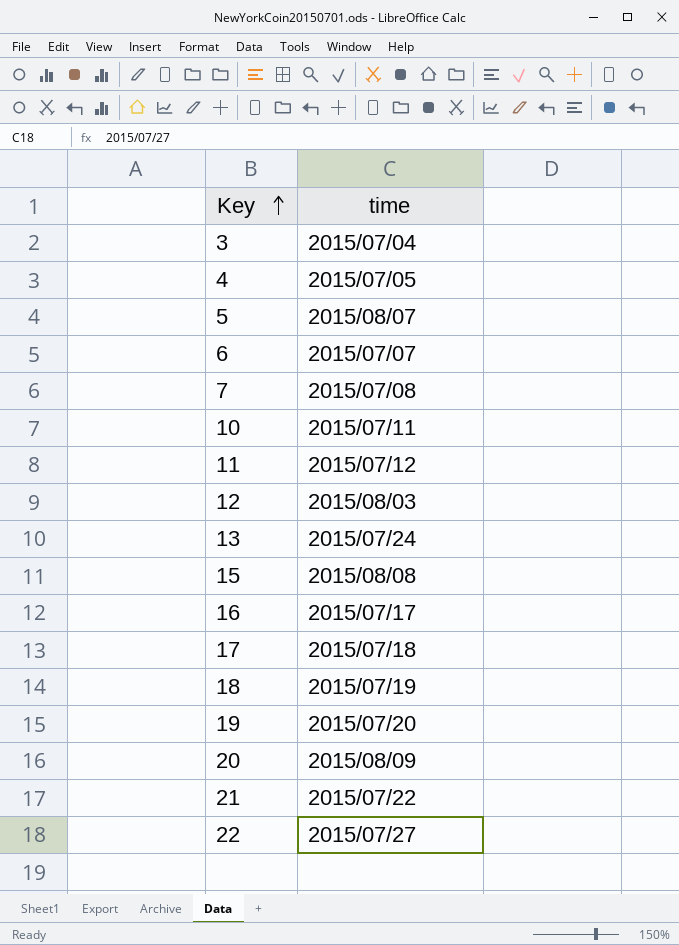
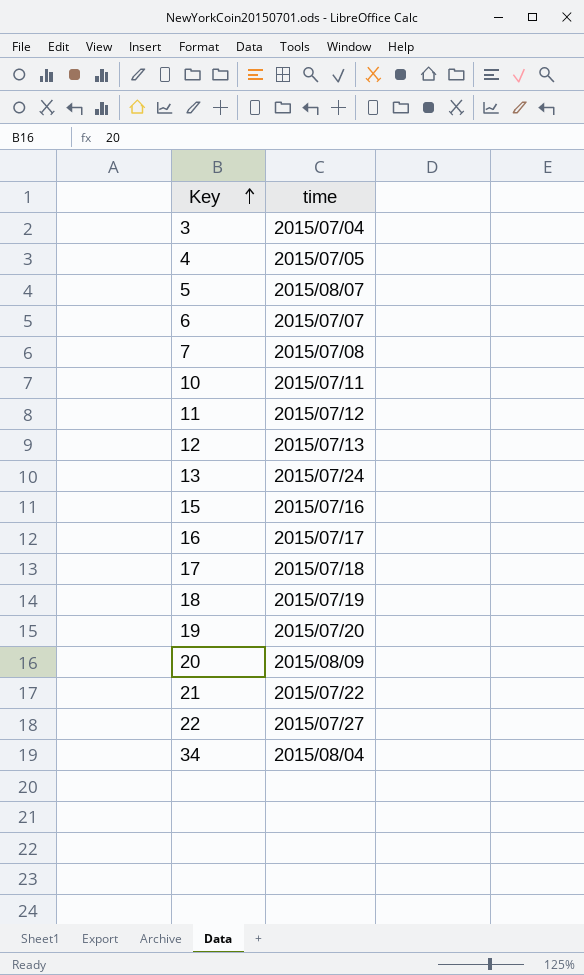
12 | time: 2015/08/03 -> 2015/07/13
15 | time: 2015/08/08 -> 2015/07/16
row 34: none -> 2015/08/04

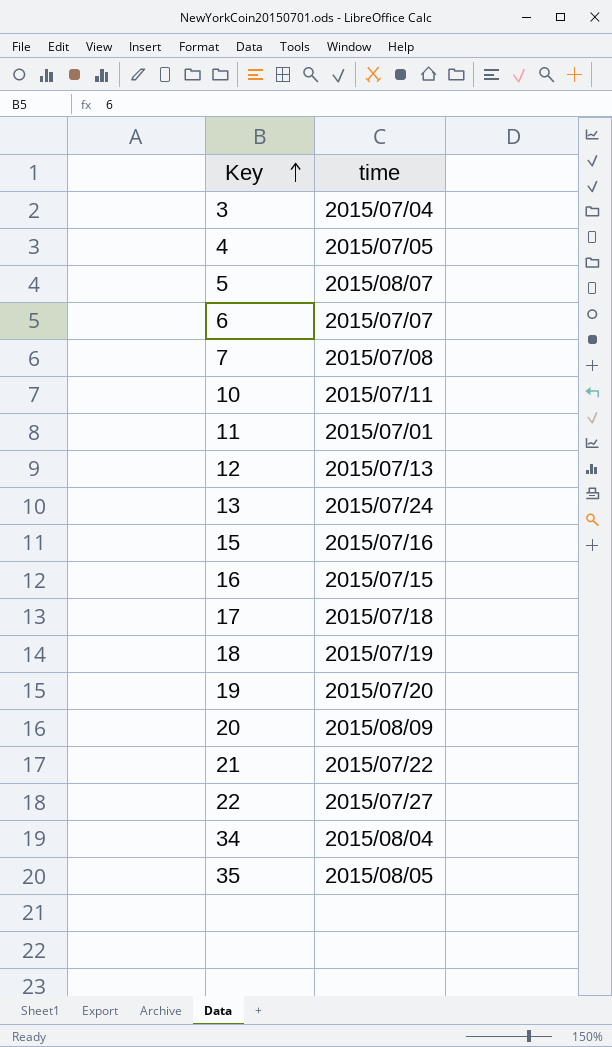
11 | time: 2015/07/12 -> 2015/07/01
16 | time: 2015/07/17 -> 2015/07/15
row 35: none -> 2015/08/05

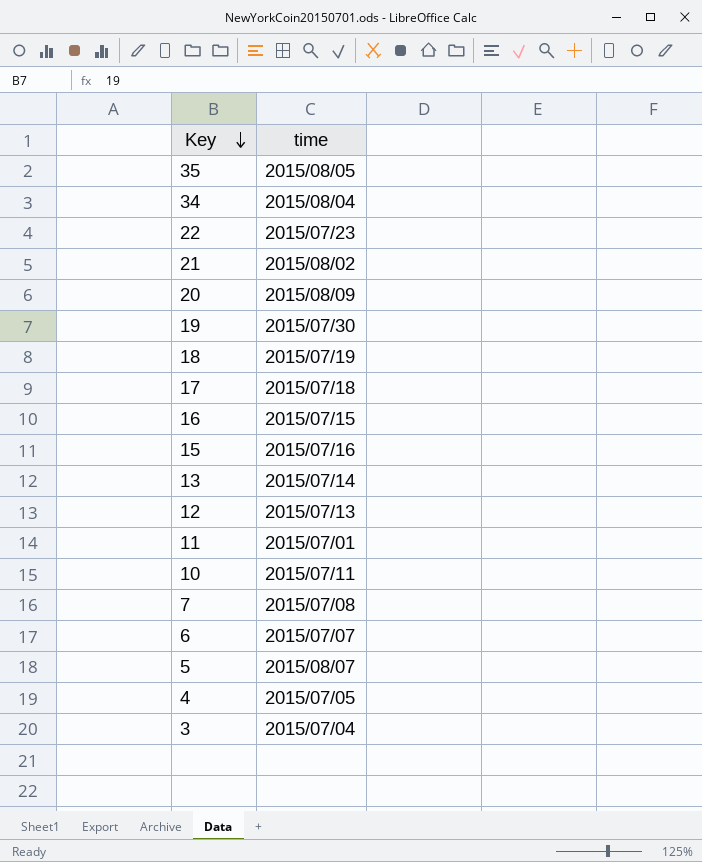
row order: Key ascending -> Key descending
22 | time: 2015/07/27 -> 2015/07/23
21 | time: 2015/07/22 -> 2015/08/02
19 | time: 2015/07/20 -> 2015/07/30
13 | time: 2015/07/24 -> 2015/07/14

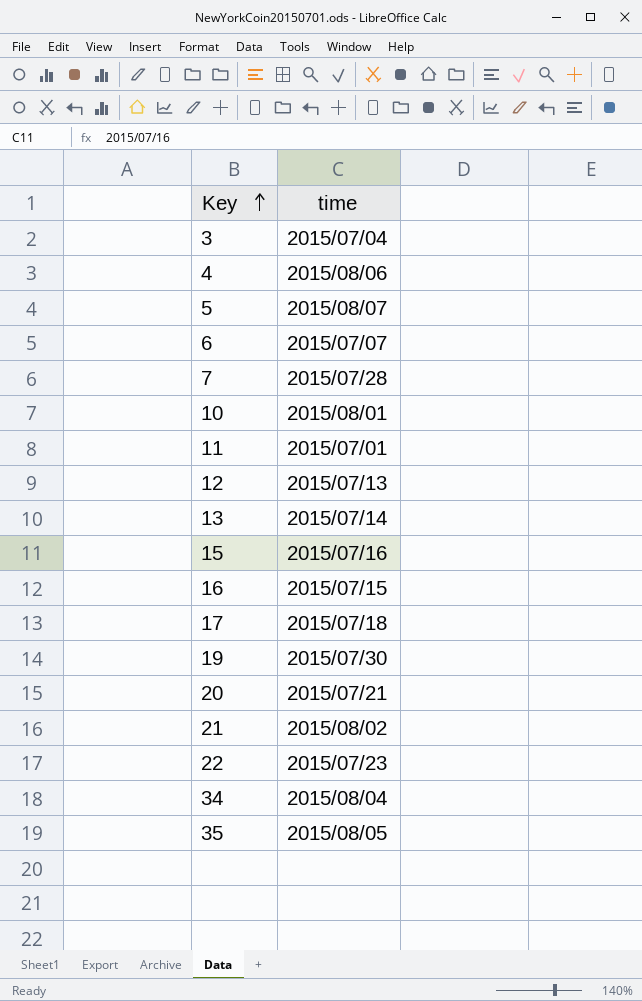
row order: Key descending -> Key ascending
row 18: 2015/07/19 -> none
4 | time: 2015/07/05 -> 2015/08/06
7 | time: 2015/07/08 -> 2015/07/28
10 | time: 2015/07/11 -> 2015/08/01
20 | time: 2015/08/09 -> 2015/07/21

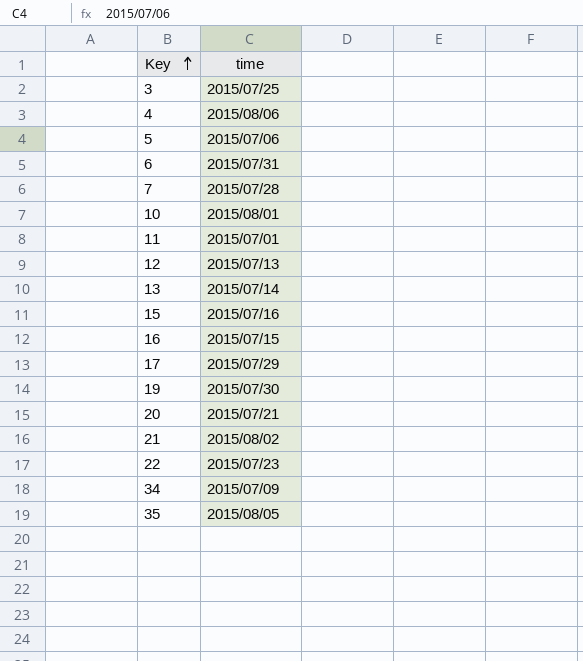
3 | time: 2015/07/04 -> 2015/07/25
5 | time: 2015/08/07 -> 2015/07/06
6 | time: 2015/07/07 -> 2015/07/31
17 | time: 2015/07/18 -> 2015/07/29
34 | time: 2015/08/04 -> 2015/07/09

